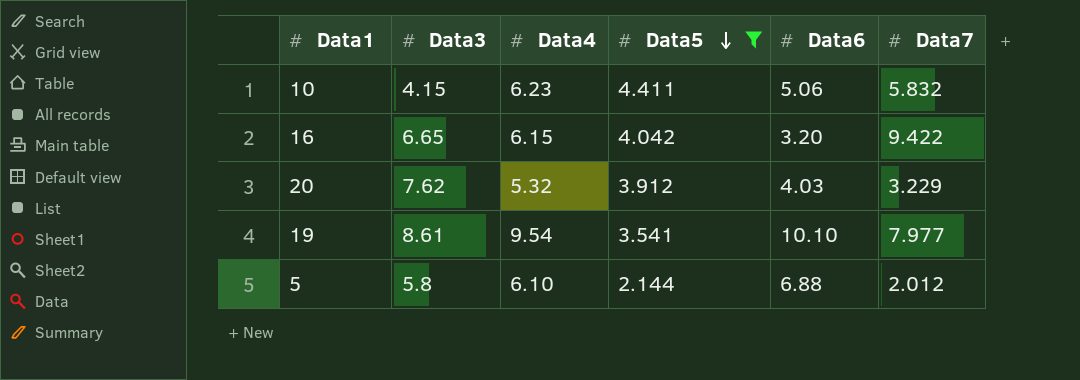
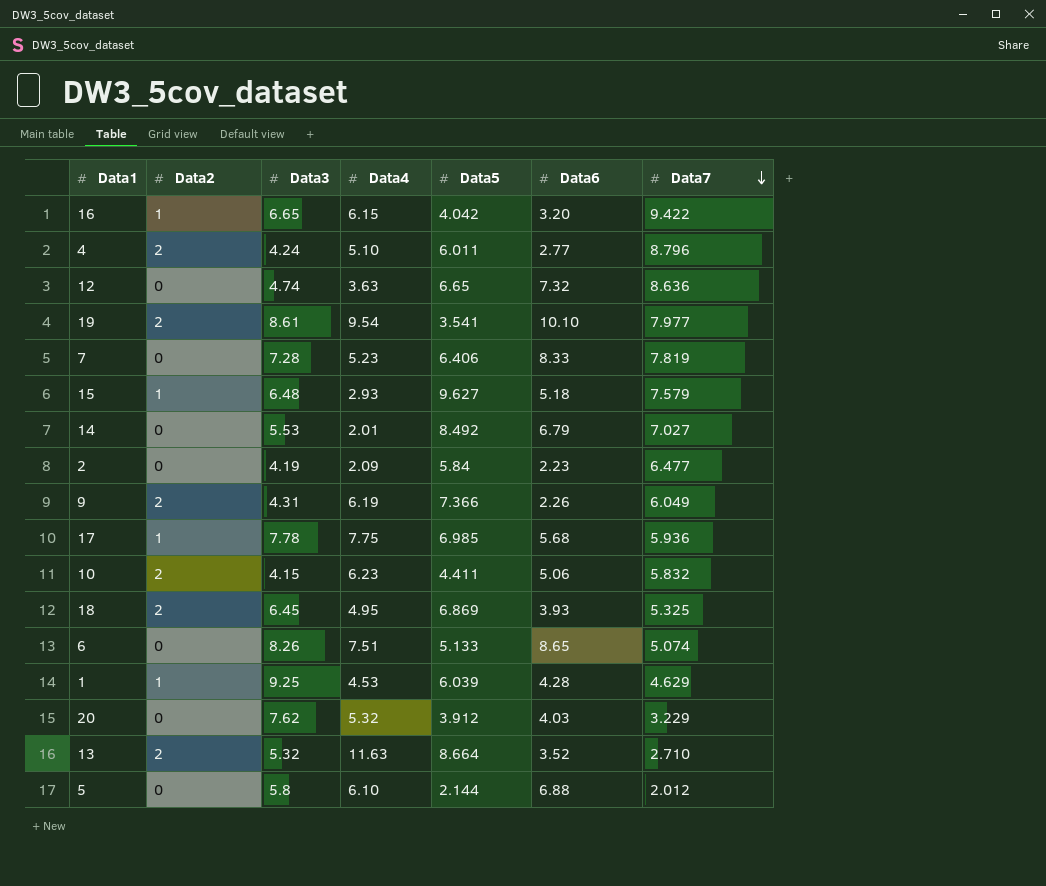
filter: Data5 <= 4.411 -> none
row order: Data5 descending -> Data7 descending
column Data2 | position: none -> 2

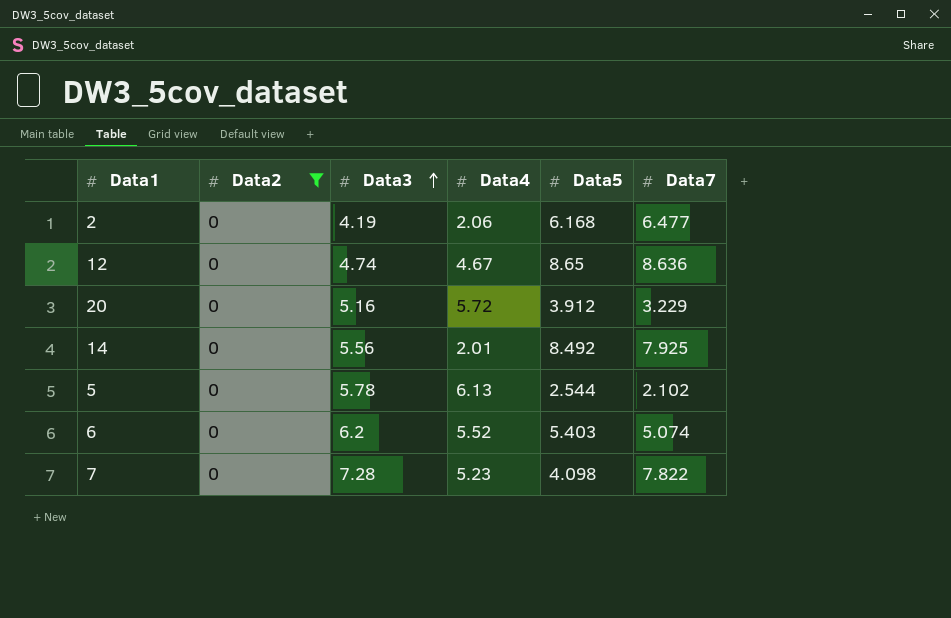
filter: none -> Data2 = 0
row order: Data7 descending -> Data3 ascending
column Data6 | position: 6 -> none
2 | Data4: 2.09 -> 2.06
2 | Data5: 5.84 -> 6.168
12 | Data4: 3.63 -> 4.67
12 | Data5: 6.65 -> 8.65
20 | Data3: 7.62 -> 5.16
20 | Data4: 5.32 -> 5.72
14 | Data3: 5.53 -> 5.56
14 | Data7: 7.027 -> 7.925
5 | Data3: 5.8 -> 5.78
5 | Data4: 6.10 -> 6.13
5 | Data5: 2.144 -> 2.544
5 | Data7: 2.012 -> 2.102
6 | Data3: 8.26 -> 6.2
6 | Data4: 7.51 -> 5.52
6 | Data5: 5.133 -> 5.403
7 | Data5: 6.406 -> 4.098
7 | Data7: 7.819 -> 7.822

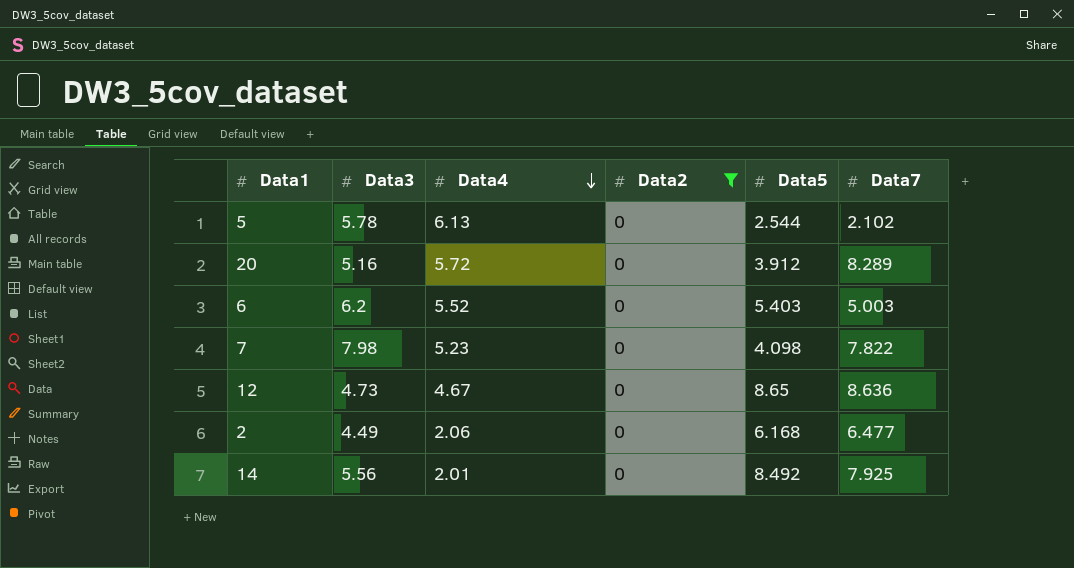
row order: Data3 ascending -> Data4 descending
column Data2 | position: 2 -> 4
20 | Data7: 3.229 -> 8.289
6 | Data7: 5.074 -> 5.003
7 | Data3: 7.28 -> 7.98
12 | Data3: 4.74 -> 4.73
2 | Data3: 4.19 -> 4.49

